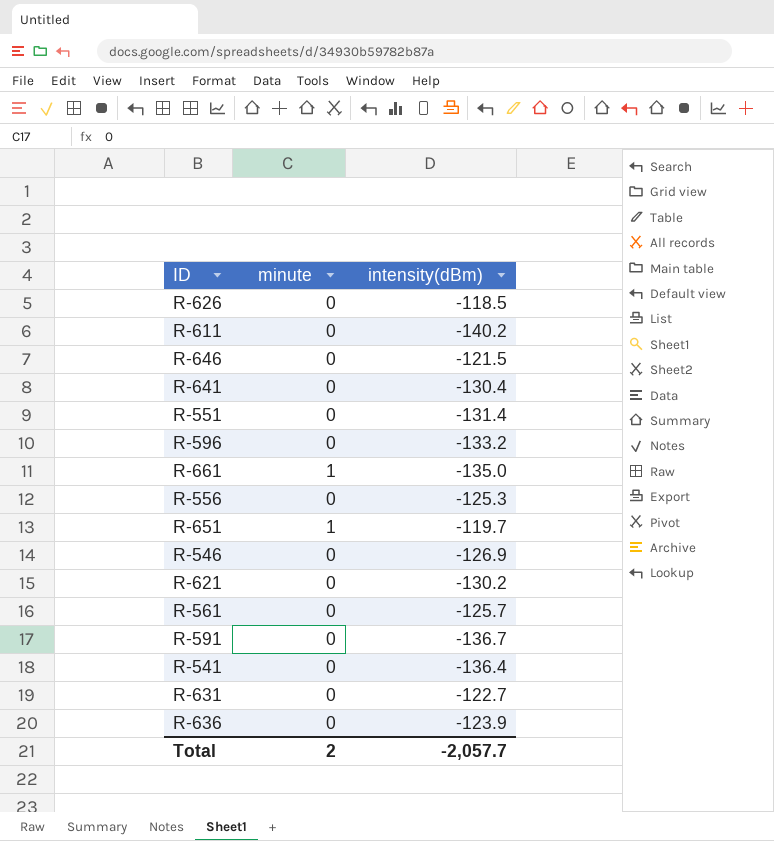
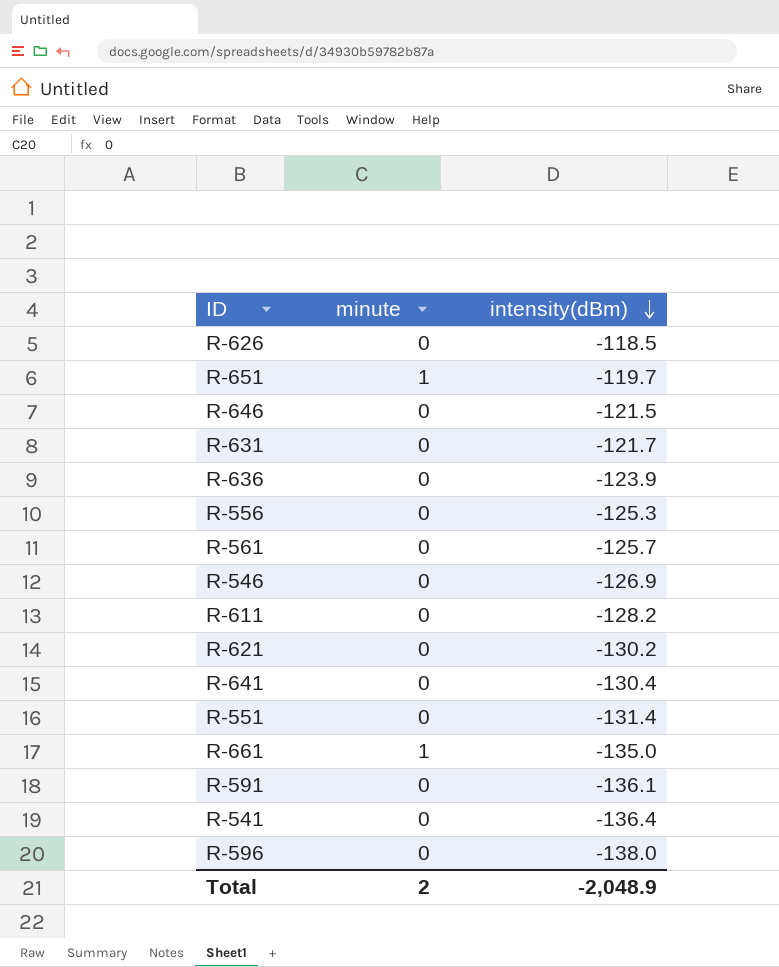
row order: none -> intensity(dBm) descending
R-631 | intensity(dBm): -122.7 -> -121.7
R-611 | intensity(dBm): -140.2 -> -128.2
R-591 | intensity(dBm): -136.7 -> -136.1
R-596 | intensity(dBm): -133.2 -> -138.0
Total | intensity(dBm): -2,057.7 -> -2,048.9

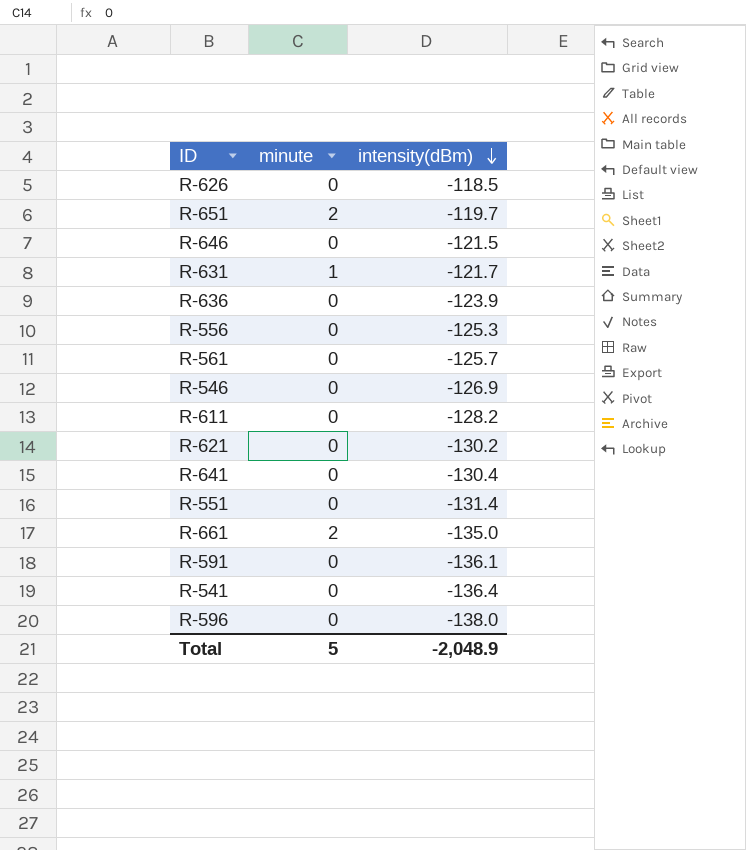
R-651 | minute: 1 -> 2
R-631 | minute: 0 -> 1
R-661 | minute: 1 -> 2
Total | minute: 2 -> 5

